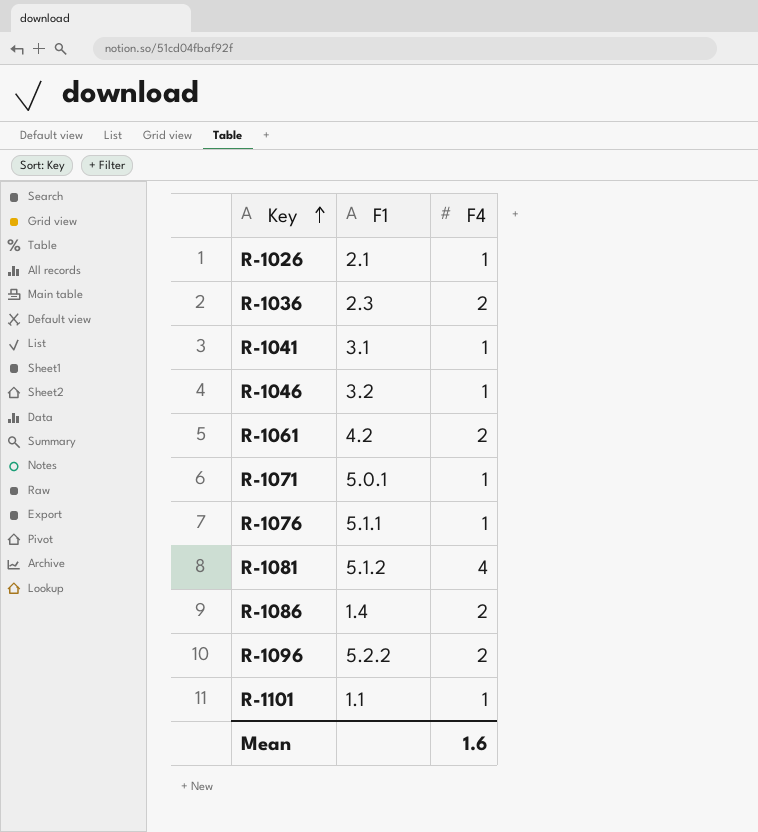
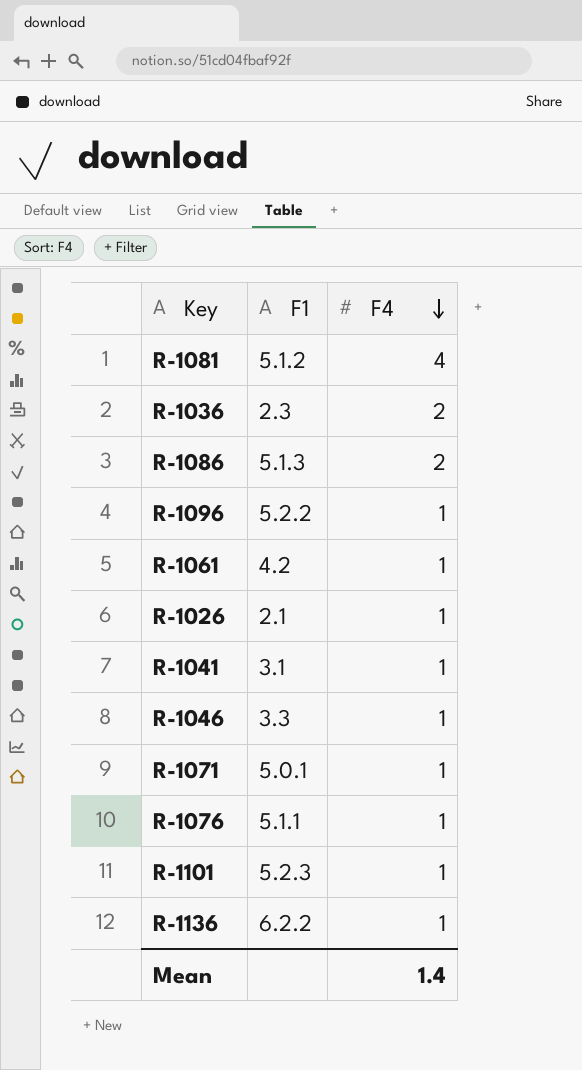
row order: Key ascending -> F4 descending
R-1086 | F1: 1.4 -> 5.1.3
R-1096 | F4: 2 -> 1
R-1061 | F4: 2 -> 1
R-1046 | F1: 3.2 -> 3.3
R-1101 | F1: 1.1 -> 5.2.3
row R-1136: none -> 6.2.2 | 1
Mean | F4: 1.6 -> 1.4

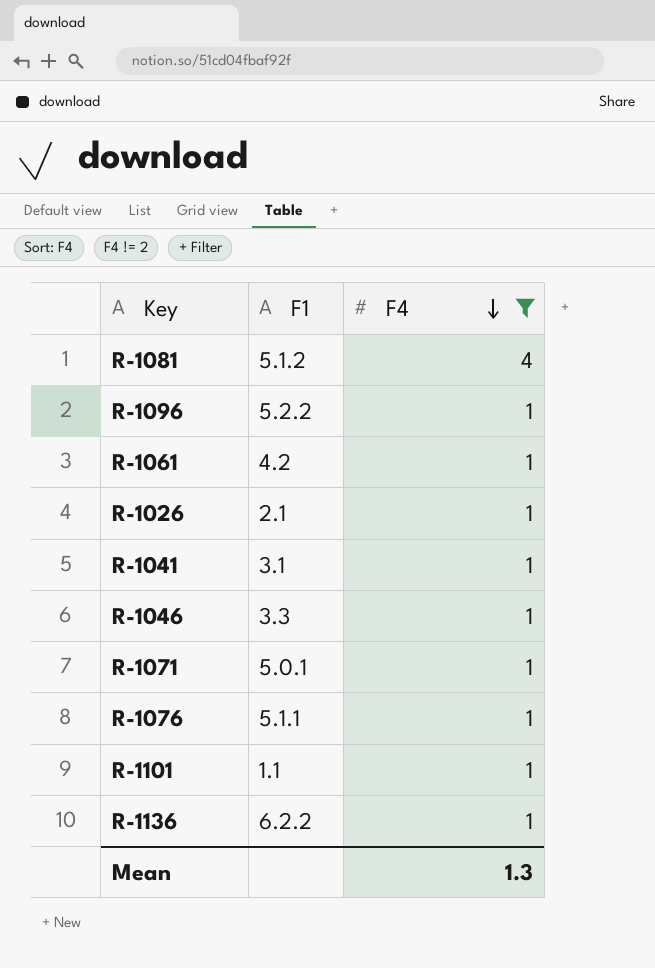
filter: none -> F4 != 2
R-1101 | F1: 5.2.3 -> 1.1
Mean | F4: 1.4 -> 1.3

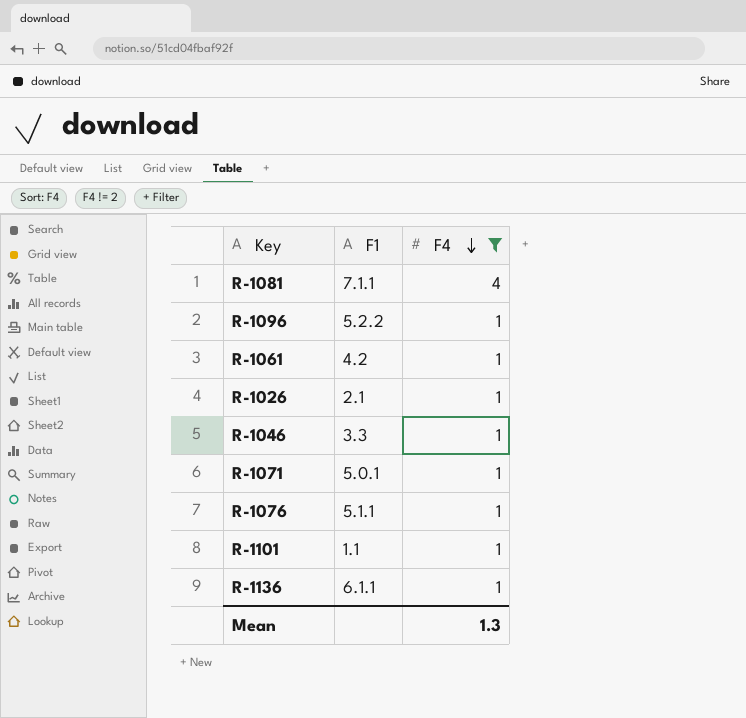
row R-1041: 3.1 | 1 -> none
R-1081 | F1: 5.1.2 -> 7.1.1
R-1136 | F1: 6.2.2 -> 6.1.1

